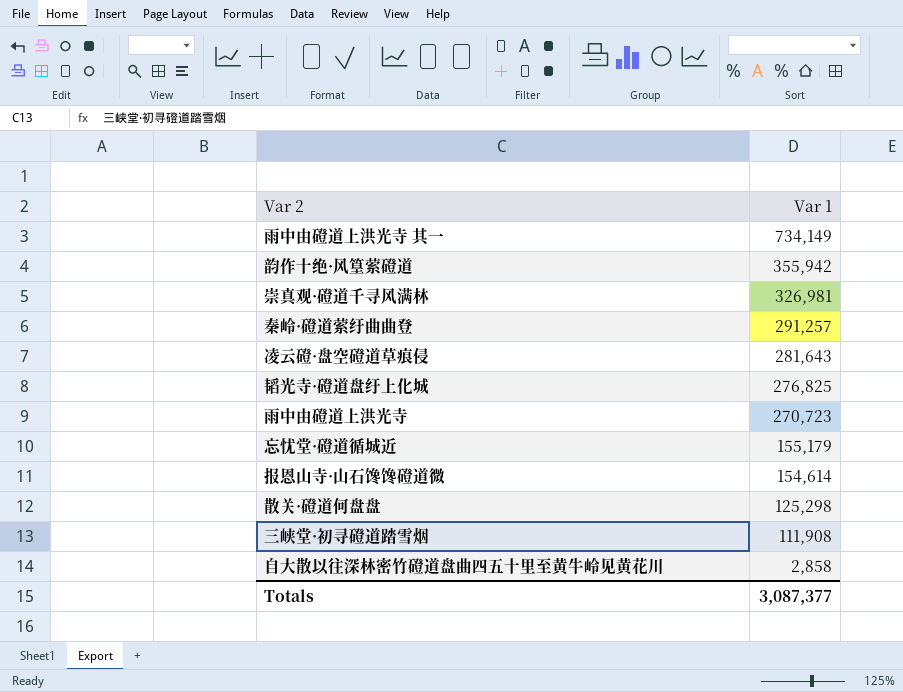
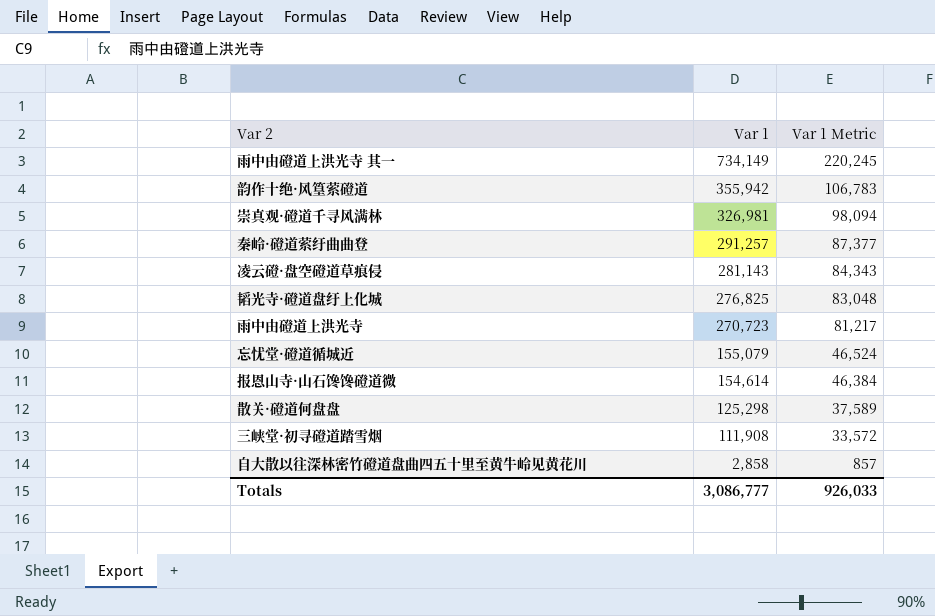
column Var 1 Metric | formula: none -> [Var 1] * 0.3
凌云磴·盘空磴道草痕侵 | Var 1: 281,643 -> 281,143
忘忧堂·磴道循城近 | Var 1: 155,179 -> 155,079
Totals | Var 1: 3,087,377 -> 3,086,777

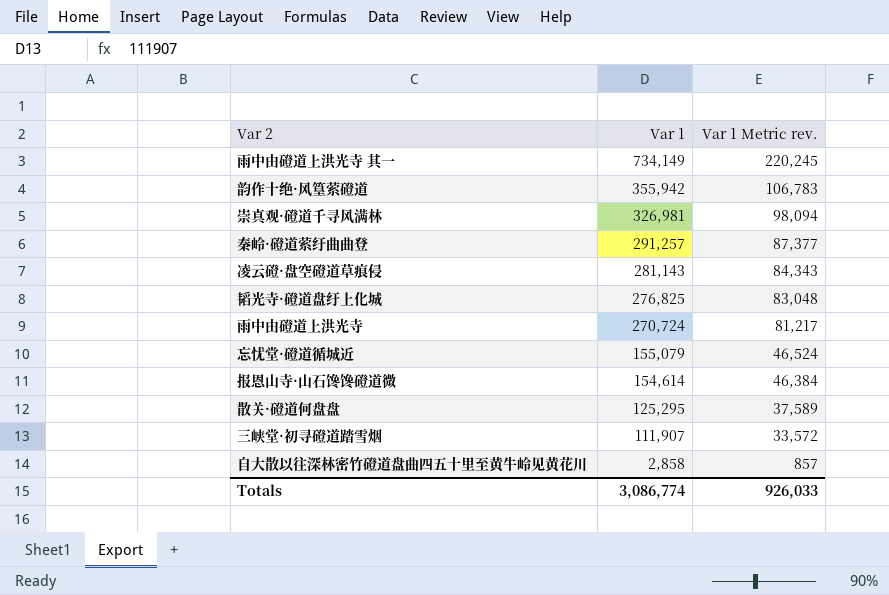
column name: Var 1 Metric -> Var 1 Metric rev.
雨中由磴道上洪光寺 | Var 1: 270,723 -> 270,724
散关·磴道何盘盘 | Var 1: 125,298 -> 125,295
三峡堂·初寻磴道踏雪烟 | Var 1: 111,908 -> 111,907
Totals | Var 1: 3,086,777 -> 3,086,774

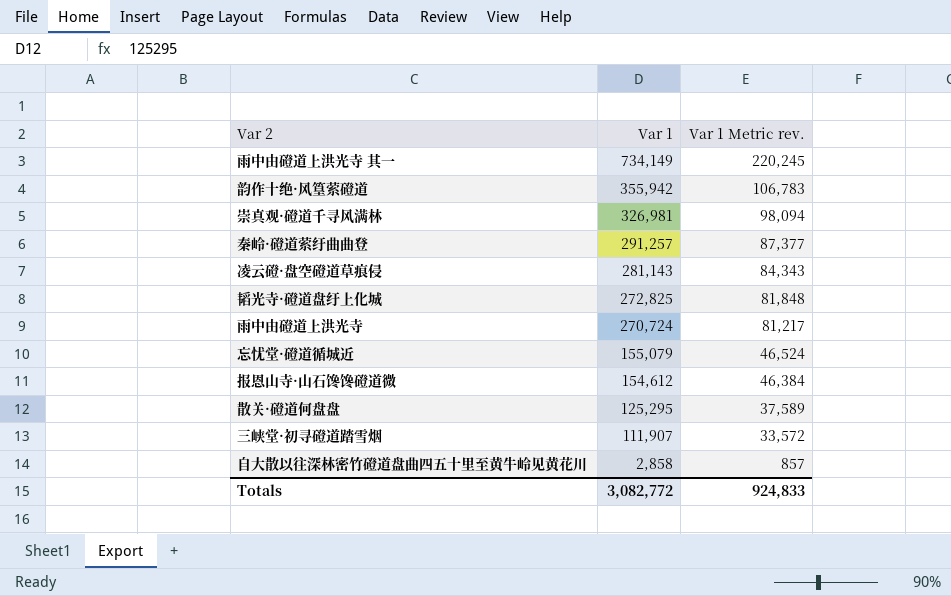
韬光寺·磴道盘纡上化城 | Var 1: 276,825 -> 272,825
韬光寺·磴道盘纡上化城 | Var 1 Metric rev.: 83,048 -> 81,848
报恩山寺·山石馋馋磴道微 | Var 1: 154,614 -> 154,612
Totals | Var 1: 3,086,774 -> 3,082,772
Totals | Var 1 Metric rev.: 926,033 -> 924,833

